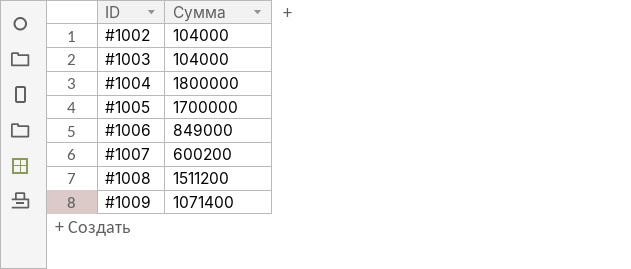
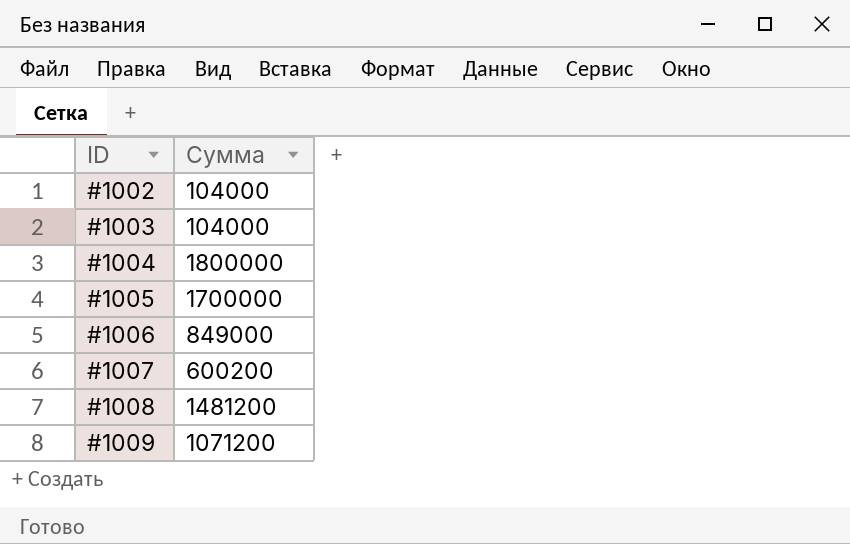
#1008 | Сумма: 1511200 -> 1481200
#1009 | Сумма: 1071400 -> 1071200

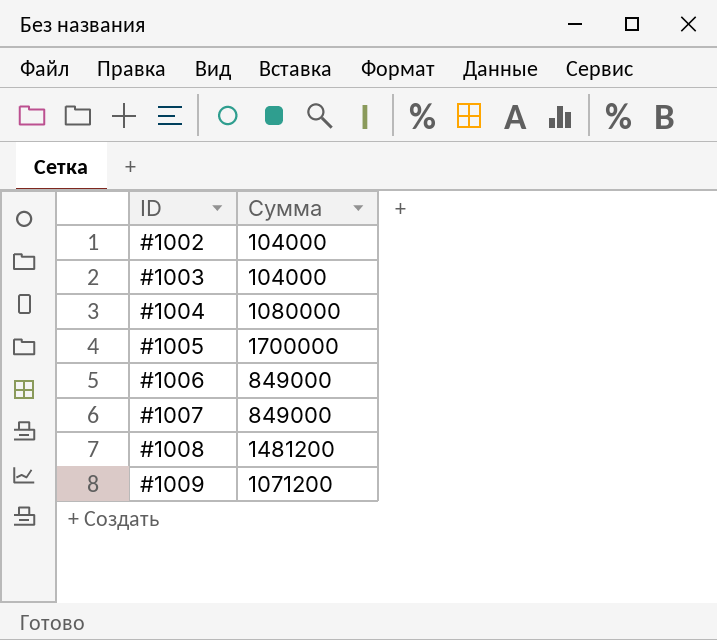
#1004 | Сумма: 1800000 -> 1080000
#1007 | Сумма: 600200 -> 849000

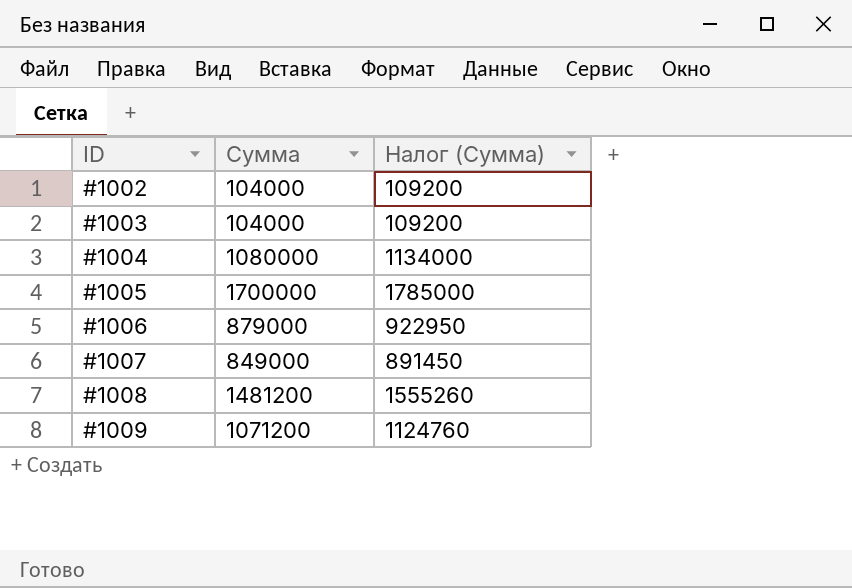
column Налог (Сумма) | formula: none -> [Сумма] * 1,05
#1006 | Сумма: 849000 -> 879000

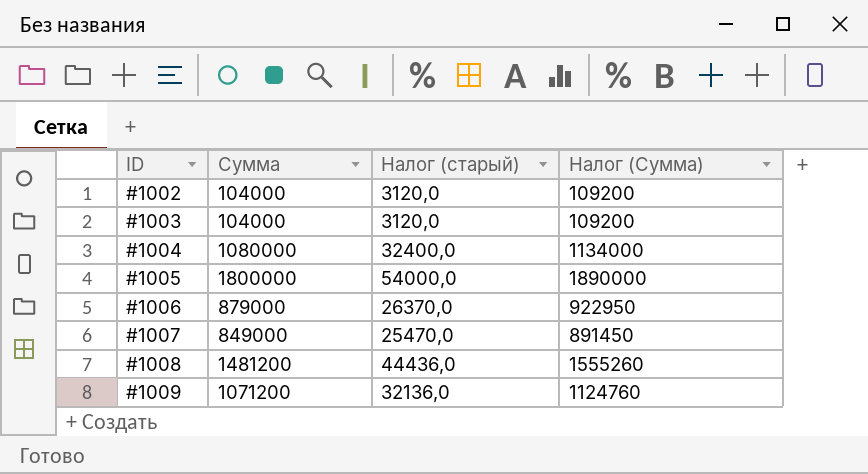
column Налог (старый) | formula: none -> [Сумма] * 0,03
#1005 | Сумма: 1700000 -> 1800000
#1005 | Налог (Сумма): 1785000 -> 1890000

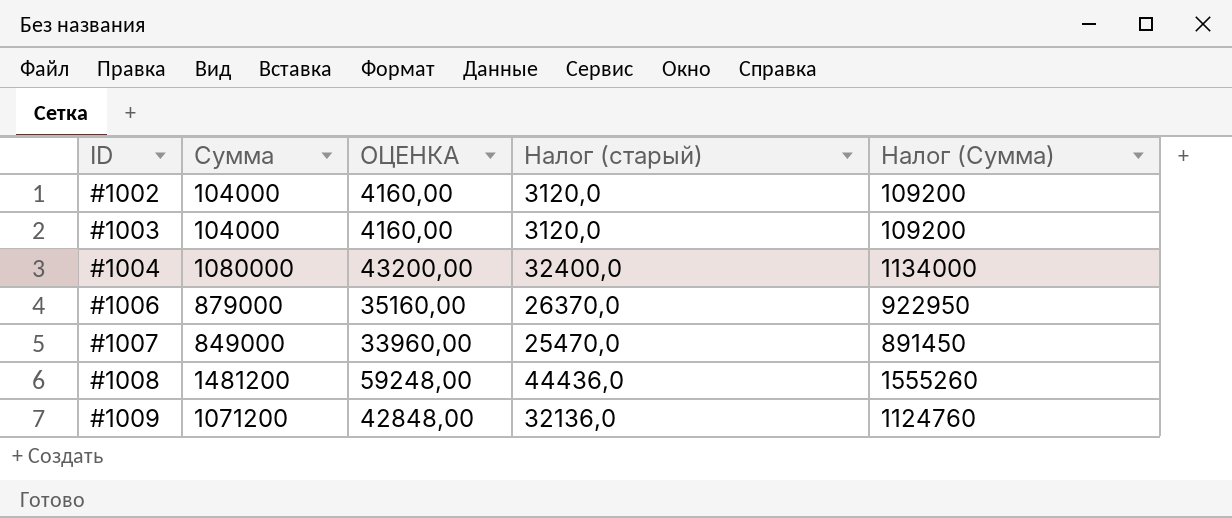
column ОЦЕНКА | formula: none -> [Сумма] * 0,04
row #1005: 1800000 | 54000,0 | 1890000 -> none

